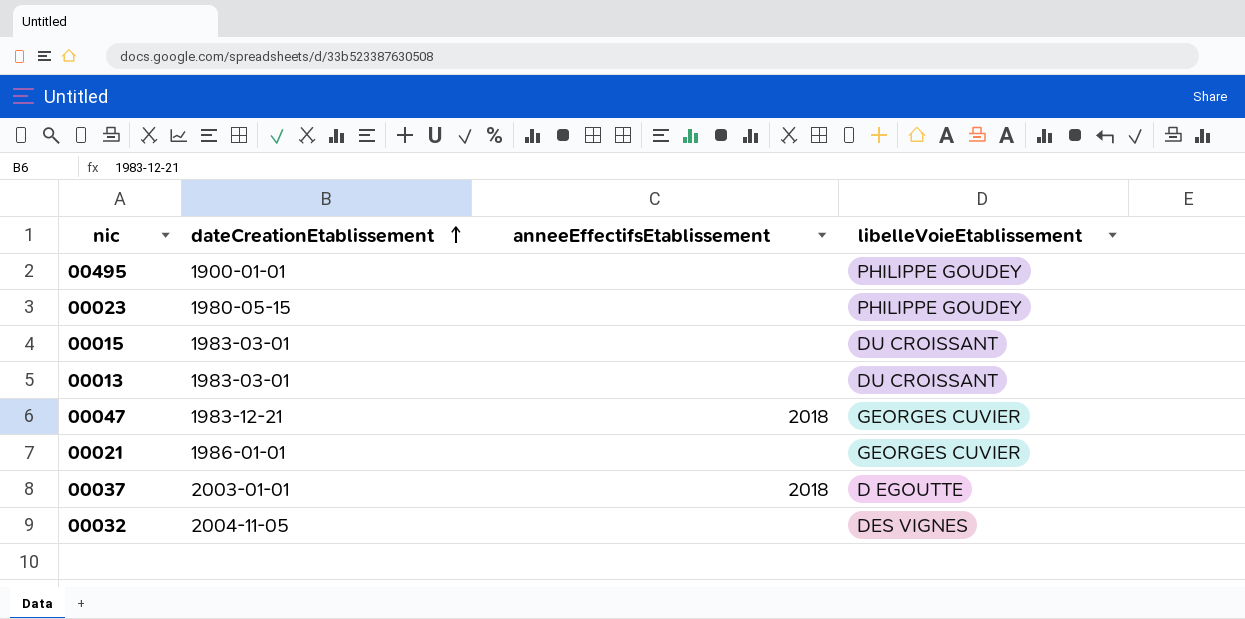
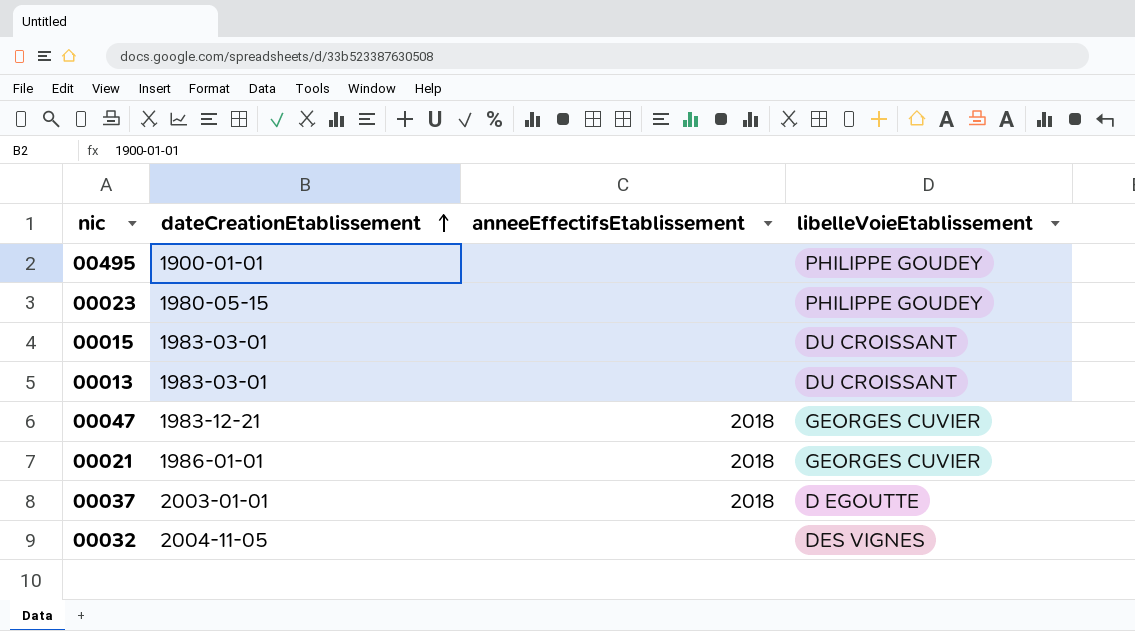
00021 | anneeEffectifsEtablissement: none -> 2018

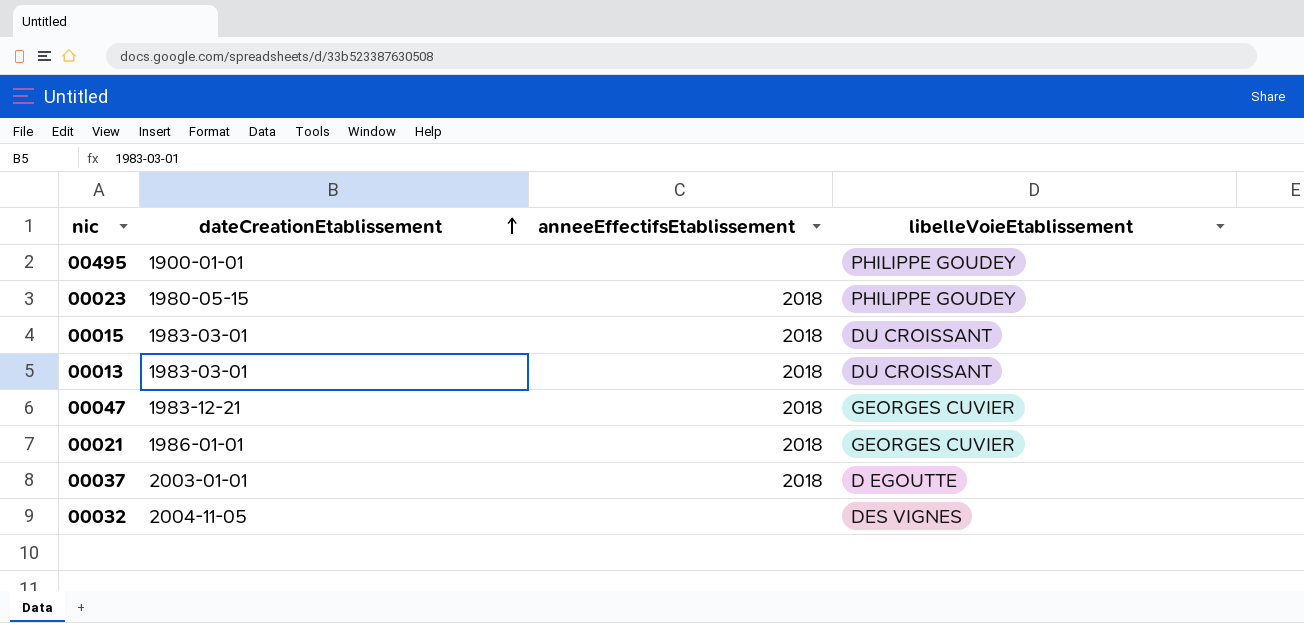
00023 | anneeEffectifsEtablissement: none -> 2018
00015 | anneeEffectifsEtablissement: none -> 2018
00013 | anneeEffectifsEtablissement: none -> 2018

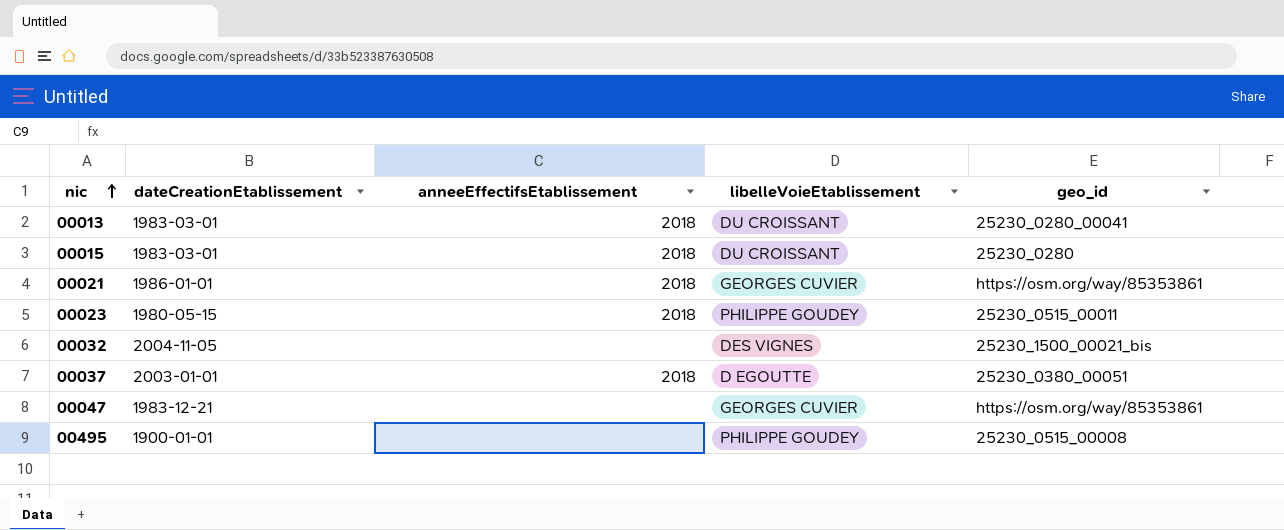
row order: dateCreationEtablissement ascending -> nic ascending
column geo_id | position: none -> 5
00047 | anneeEffectifsEtablissement: 2018 -> none

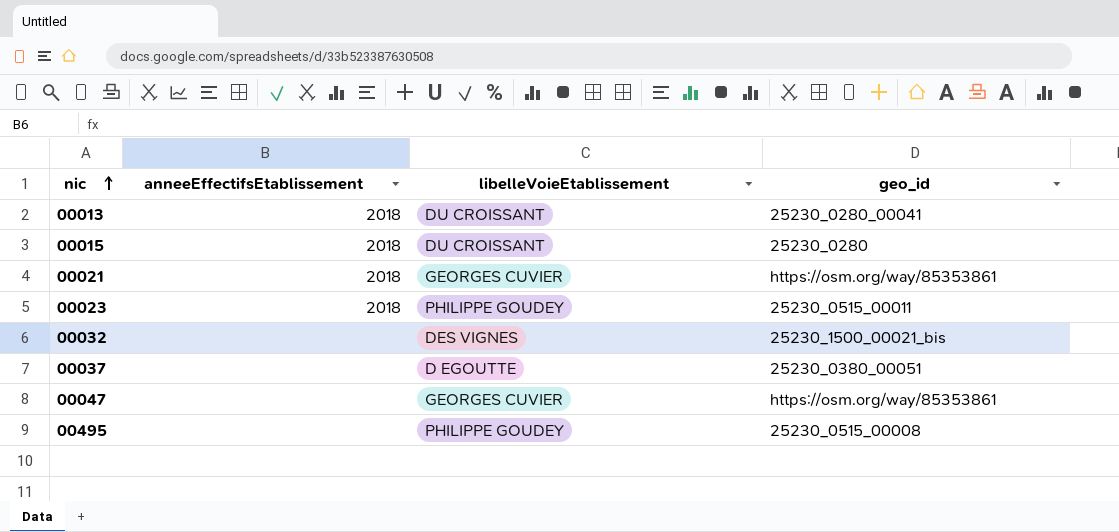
column dateCreationEtablissement | position: 2 -> none
00037 | anneeEffectifsEtablissement: 2018 -> none

